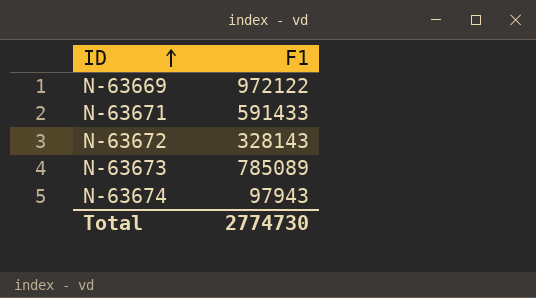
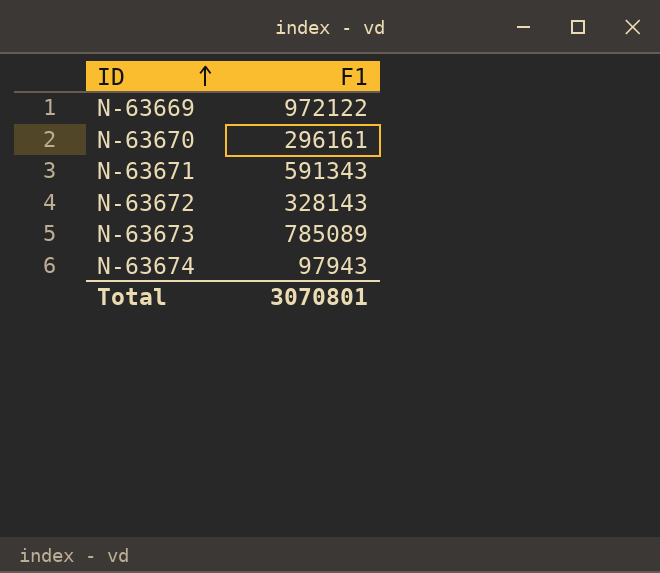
row N-63670: none -> 296161
N-63671 | F1: 591433 -> 591343
Total | F1: 2774730 -> 3070801

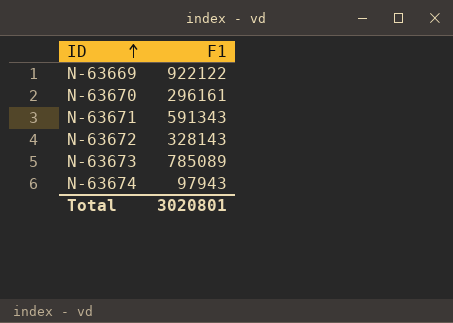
N-63669 | F1: 972122 -> 922122
Total | F1: 3070801 -> 3020801

